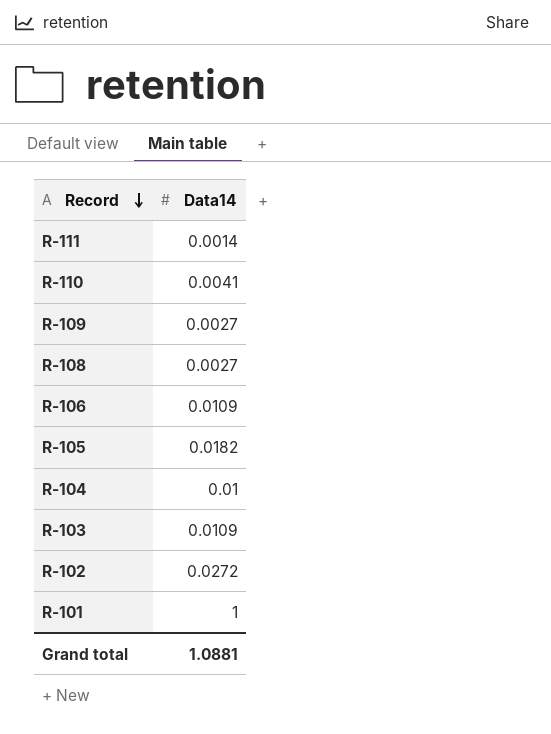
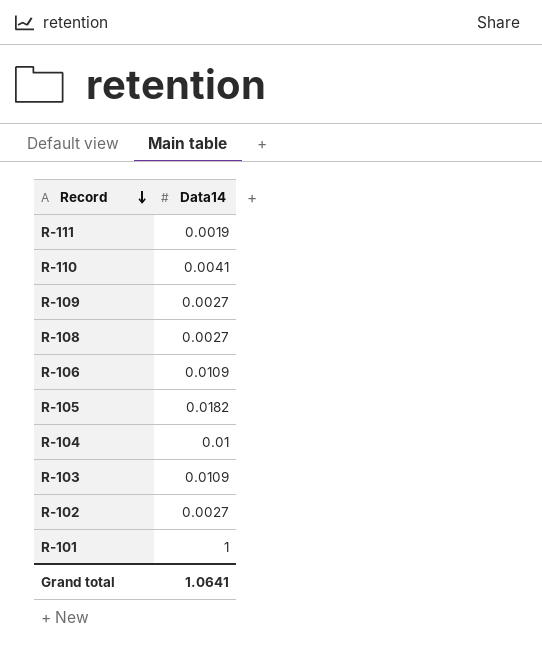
R-111 | Data14: 0.0014 -> 0.0019
R-102 | Data14: 0.0272 -> 0.0027
Grand total | Data14: 1.0881 -> 1.0641

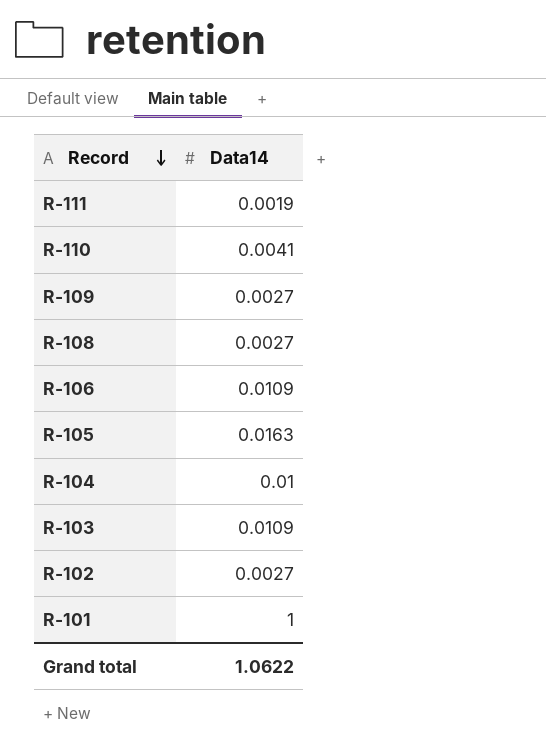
R-105 | Data14: 0.0182 -> 0.0163
Grand total | Data14: 1.0641 -> 1.0622

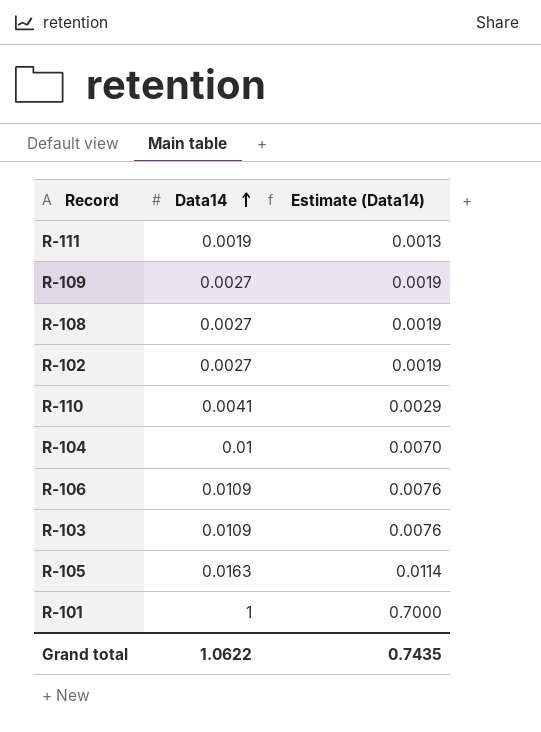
row order: Record descending -> Data14 ascending
column Estimate (Data14) | formula: none -> [Data14] * 0.7

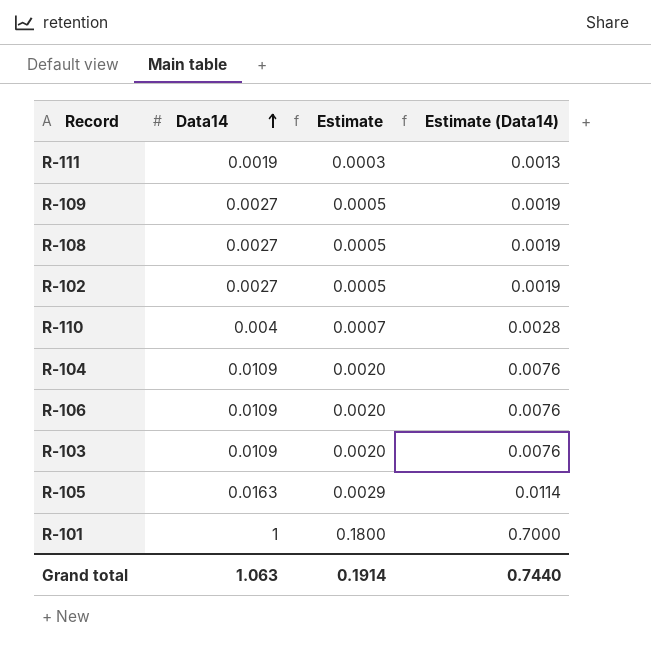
column Estimate | formula: none -> [Data14] * 0.18
R-110 | Data14: 0.0041 -> 0.004
R-110 | Estimate (Data14): 0.0029 -> 0.0028
R-104 | Data14: 0.01 -> 0.0109
R-104 | Estimate (Data14): 0.0070 -> 0.0076
Grand total | Data14: 1.0622 -> 1.063
Grand total | Estimate (Data14): 0.7435 -> 0.7440

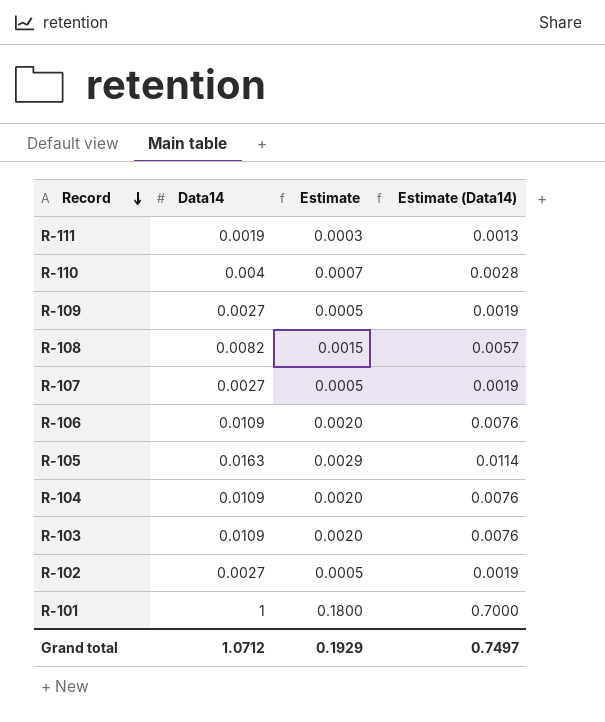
row order: Data14 ascending -> Record descending
R-108 | Data14: 0.0027 -> 0.0082
R-108 | Estimate: 0.0005 -> 0.0015
R-108 | Estimate (Data14): 0.0019 -> 0.0057
row R-107: none -> 0.0027 | 0.0005 | 0.0019
Grand total | Data14: 1.063 -> 1.0712
Grand total | Estimate: 0.1914 -> 0.1929
Grand total | Estimate (Data14): 0.7440 -> 0.7497

